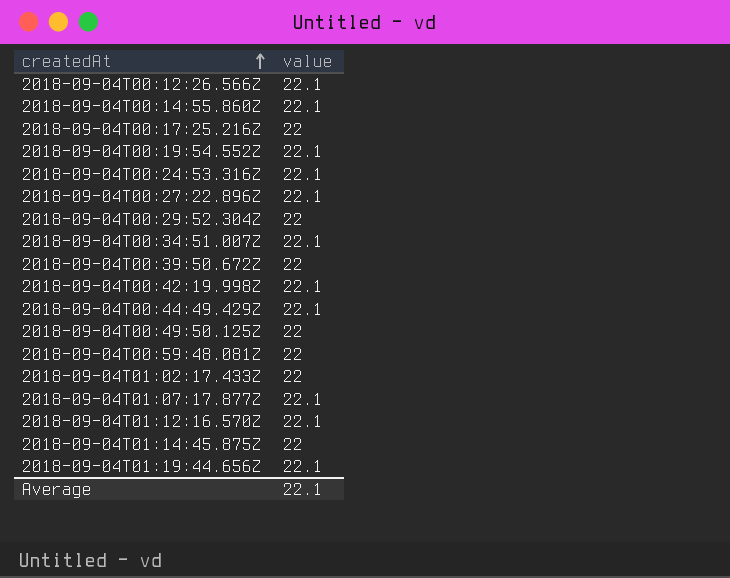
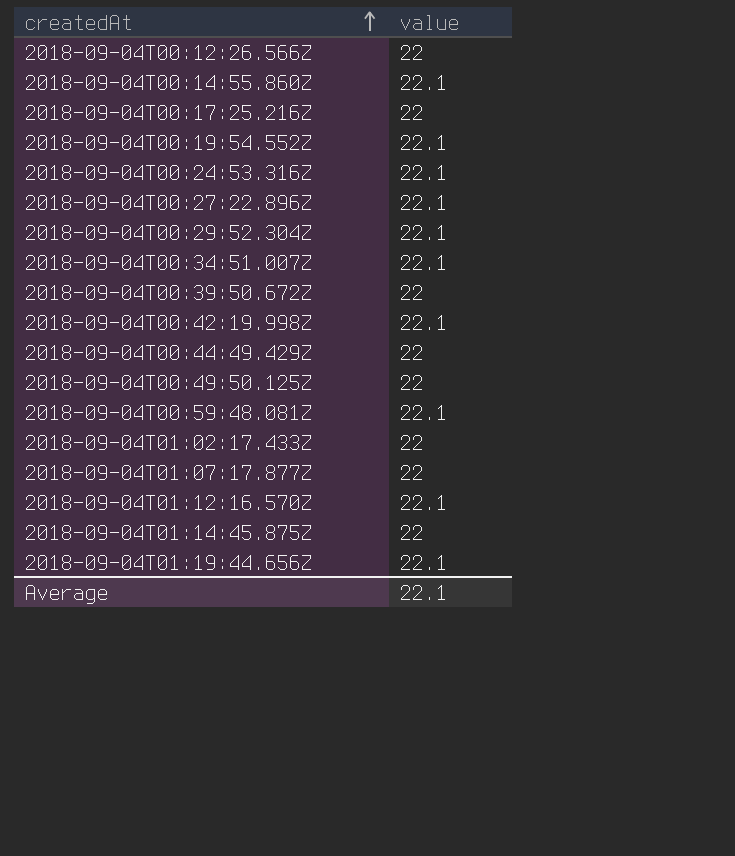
2018-09-04T00:12:26.566Z | value: 22.1 -> 22
2018-09-04T00:29:52.304Z | value: 22 -> 22.1
2018-09-04T00:44:49.429Z | value: 22.1 -> 22
2018-09-04T00:59:48.081Z | value: 22 -> 22.1
2018-09-04T01:07:17.877Z | value: 22.1 -> 22

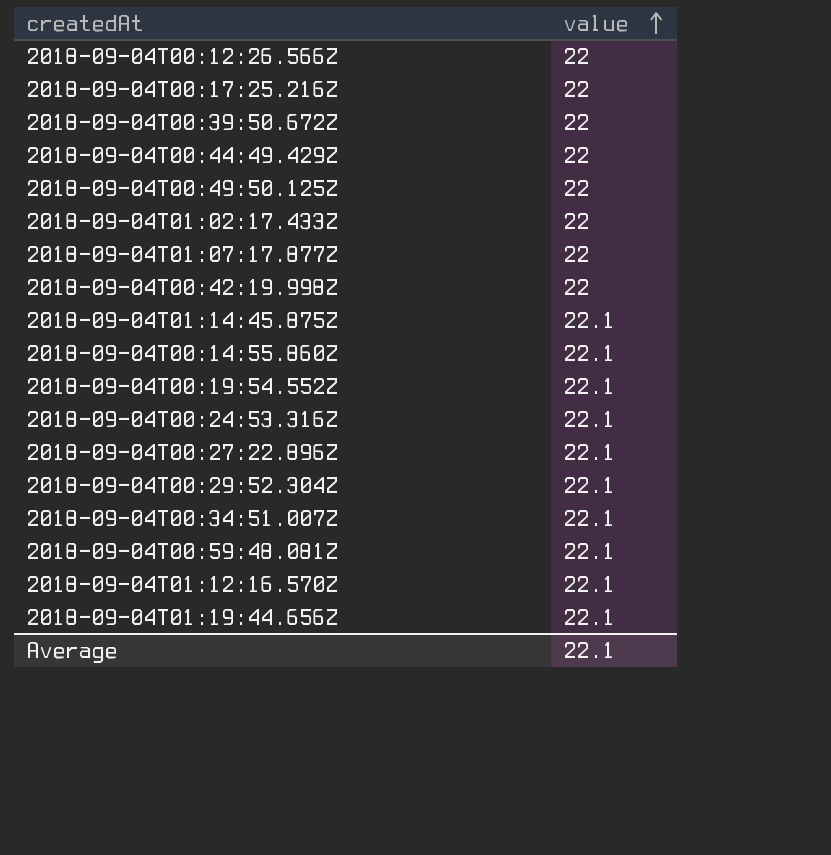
row order: createdAt ascending -> value ascending
2018-09-04T00:42:19.998Z | value: 22.1 -> 22
2018-09-04T01:14:45.875Z | value: 22 -> 22.1

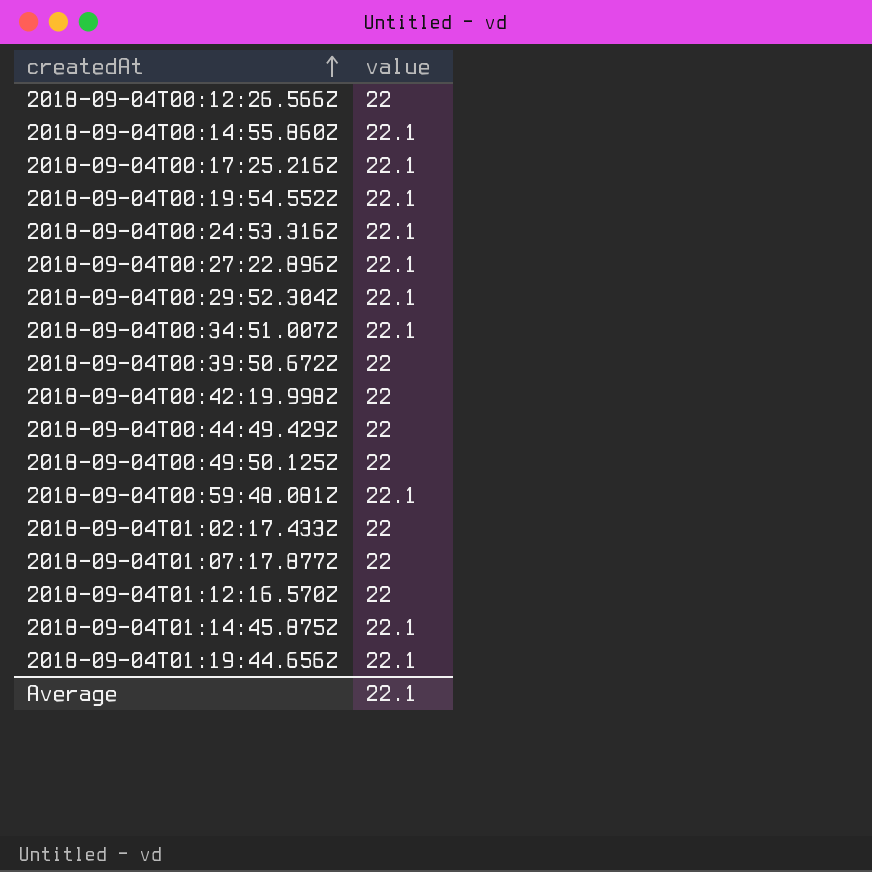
row order: value ascending -> createdAt ascending
2018-09-04T00:17:25.216Z | value: 22 -> 22.1
2018-09-04T01:12:16.570Z | value: 22.1 -> 22

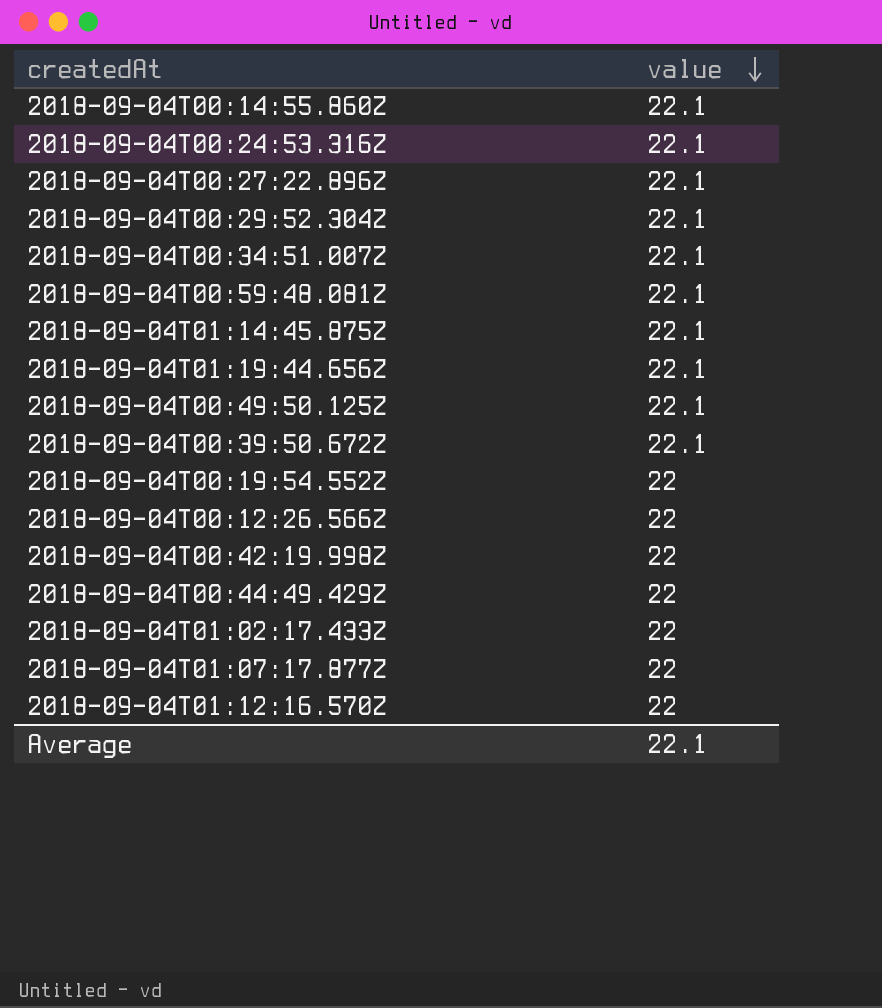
row order: createdAt ascending -> value descending
row 2018-09-04T00:17:25.216Z: 22.1 -> none
2018-09-04T00:49:50.125Z | value: 22 -> 22.1
2018-09-04T00:39:50.672Z | value: 22 -> 22.1
2018-09-04T00:19:54.552Z | value: 22.1 -> 22

